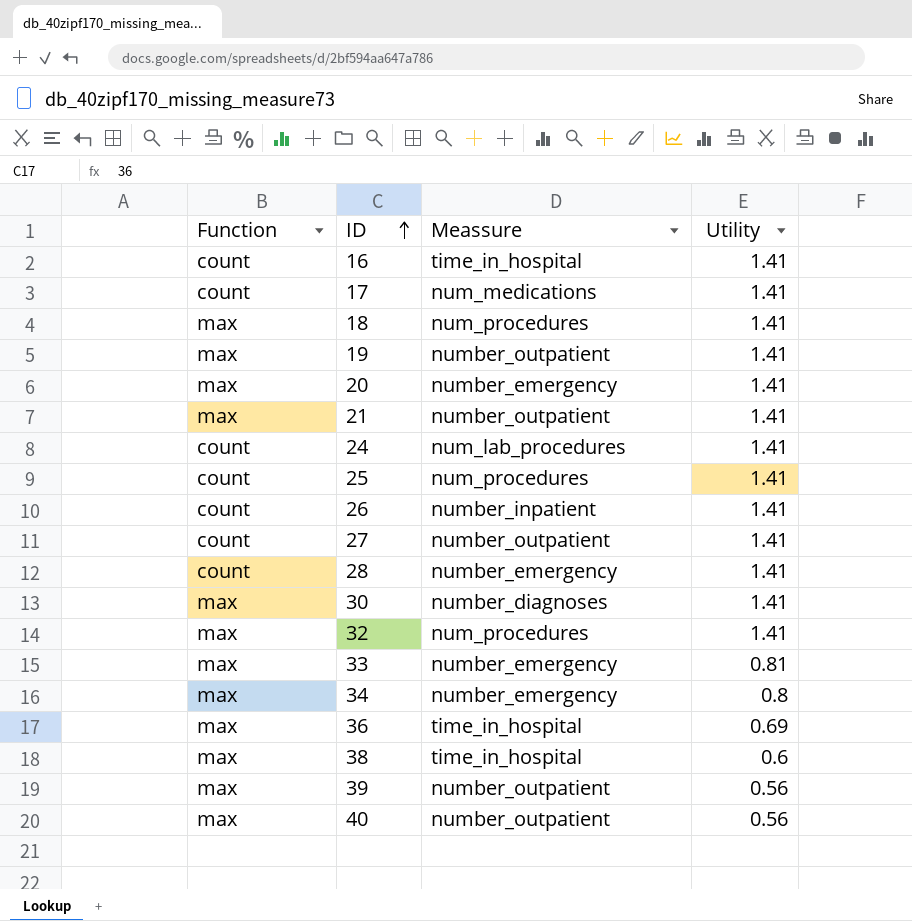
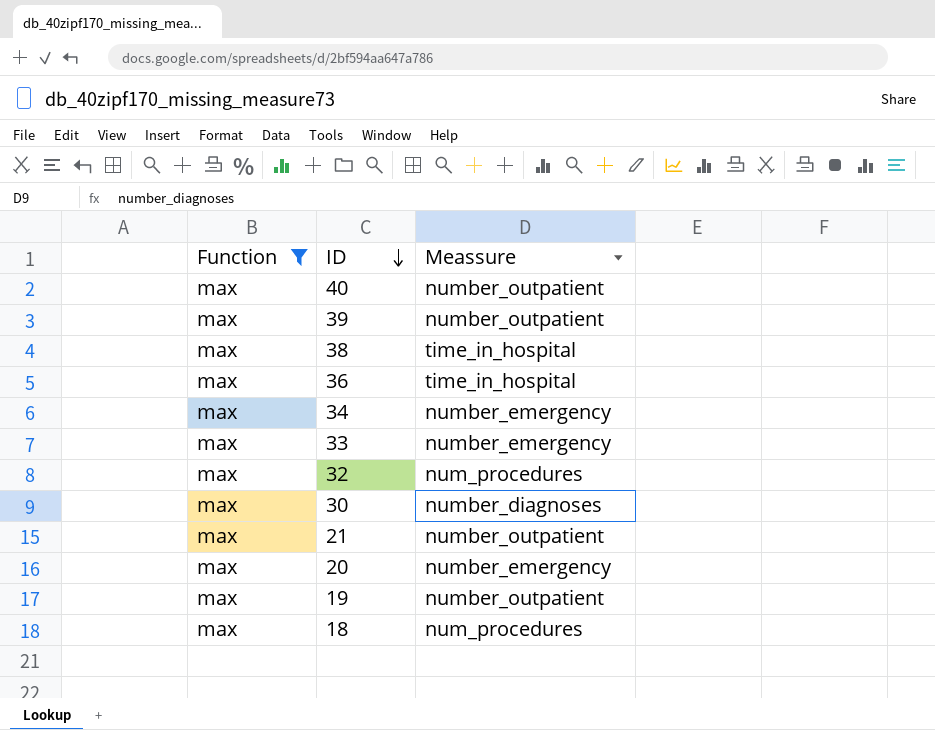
filter: none -> Function = max
row order: ID ascending -> ID descending
column Utility | position: 4 -> none

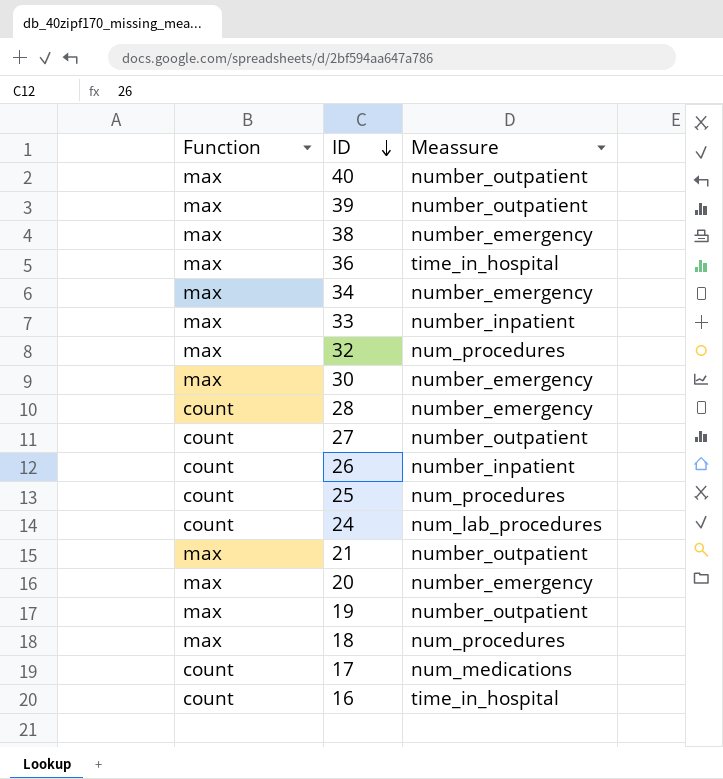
filter: Function = max -> none
38 | Meassure: time_in_hospital -> number_emergency
33 | Meassure: number_emergency -> number_inpatient
30 | Meassure: number_diagnoses -> number_emergency

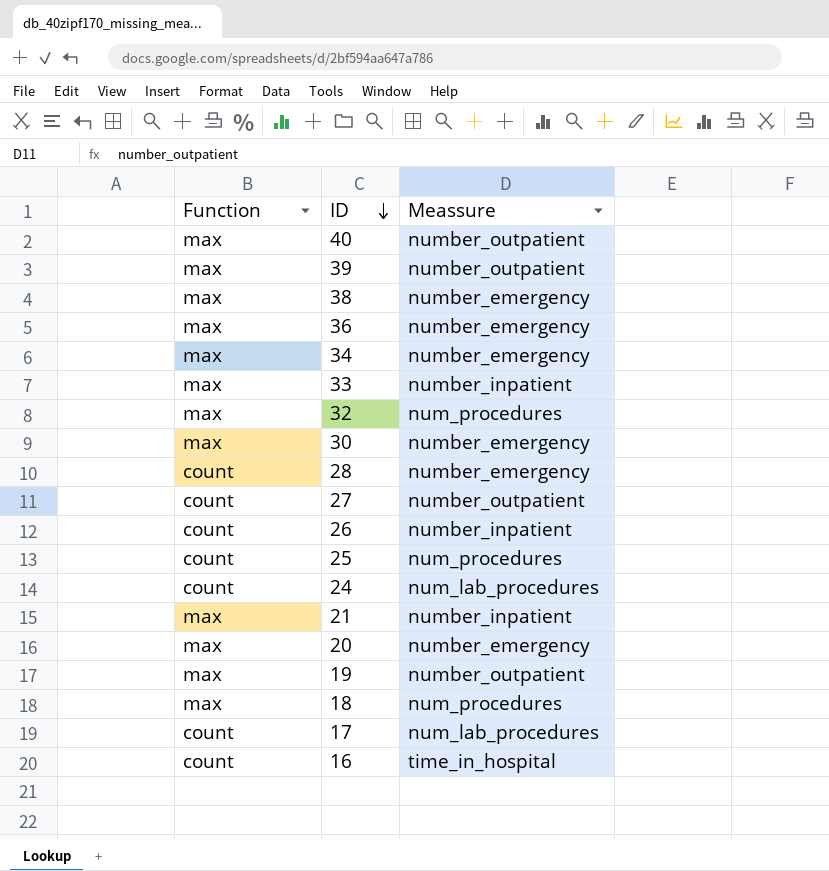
36 | Meassure: time_in_hospital -> number_emergency
21 | Meassure: number_outpatient -> number_inpatient
17 | Meassure: num_medications -> num_lab_procedures

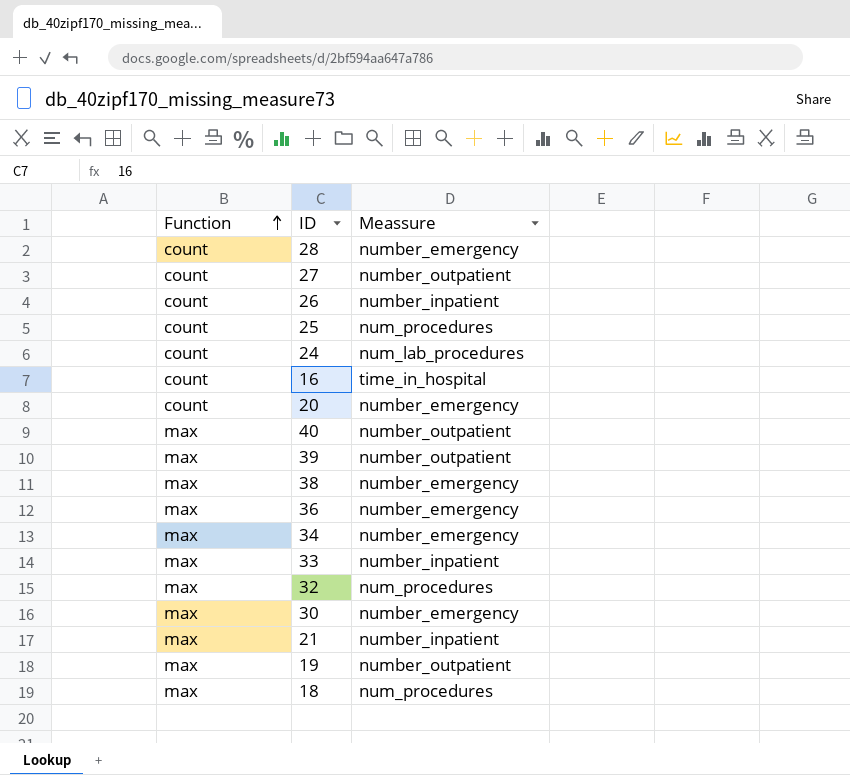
row order: ID descending -> Function ascending
row 17: count | num_lab_procedures -> none
20 | Function: max -> count

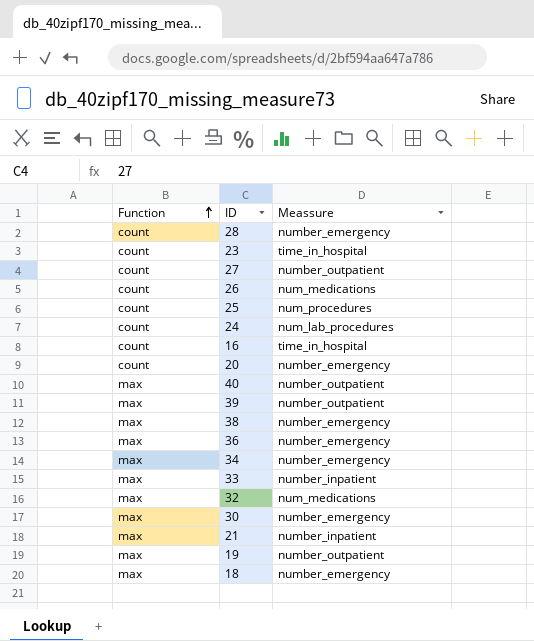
row 23: none -> count | time_in_hospital
26 | Meassure: number_inpatient -> num_medications
32 | Meassure: num_procedures -> num_medications
18 | Meassure: num_procedures -> number_emergency

